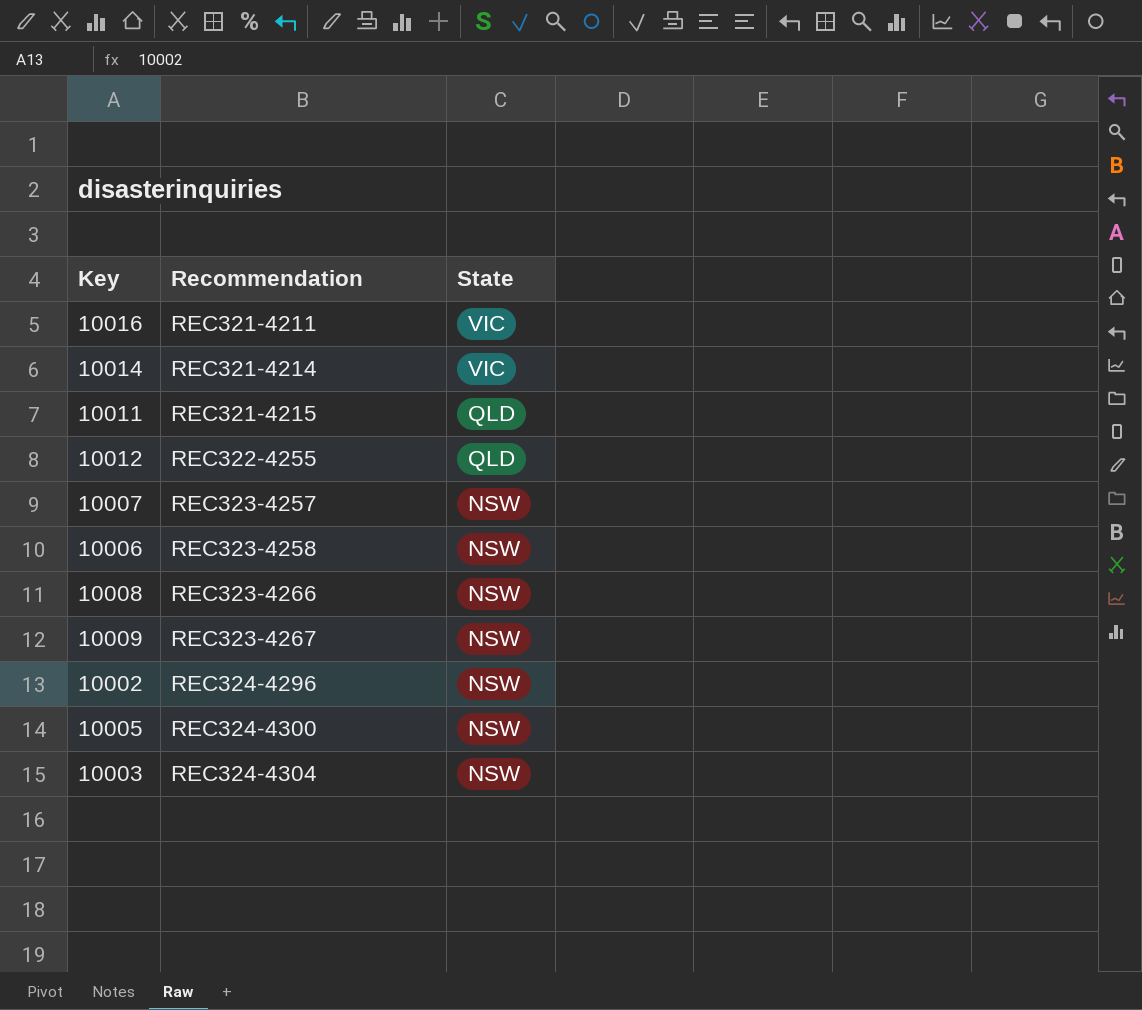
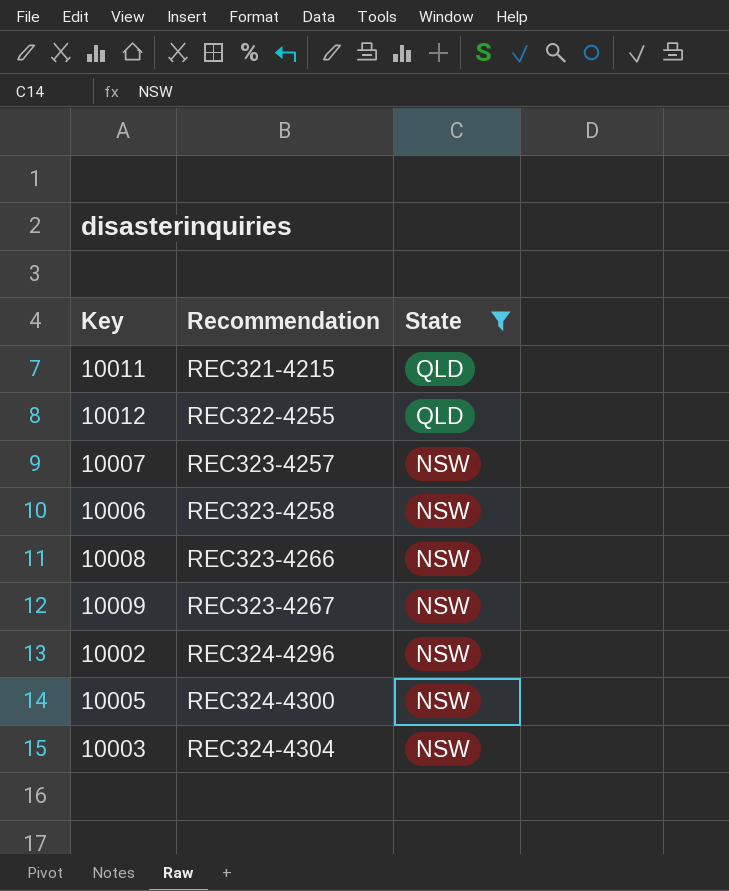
filter: none -> State != VIC

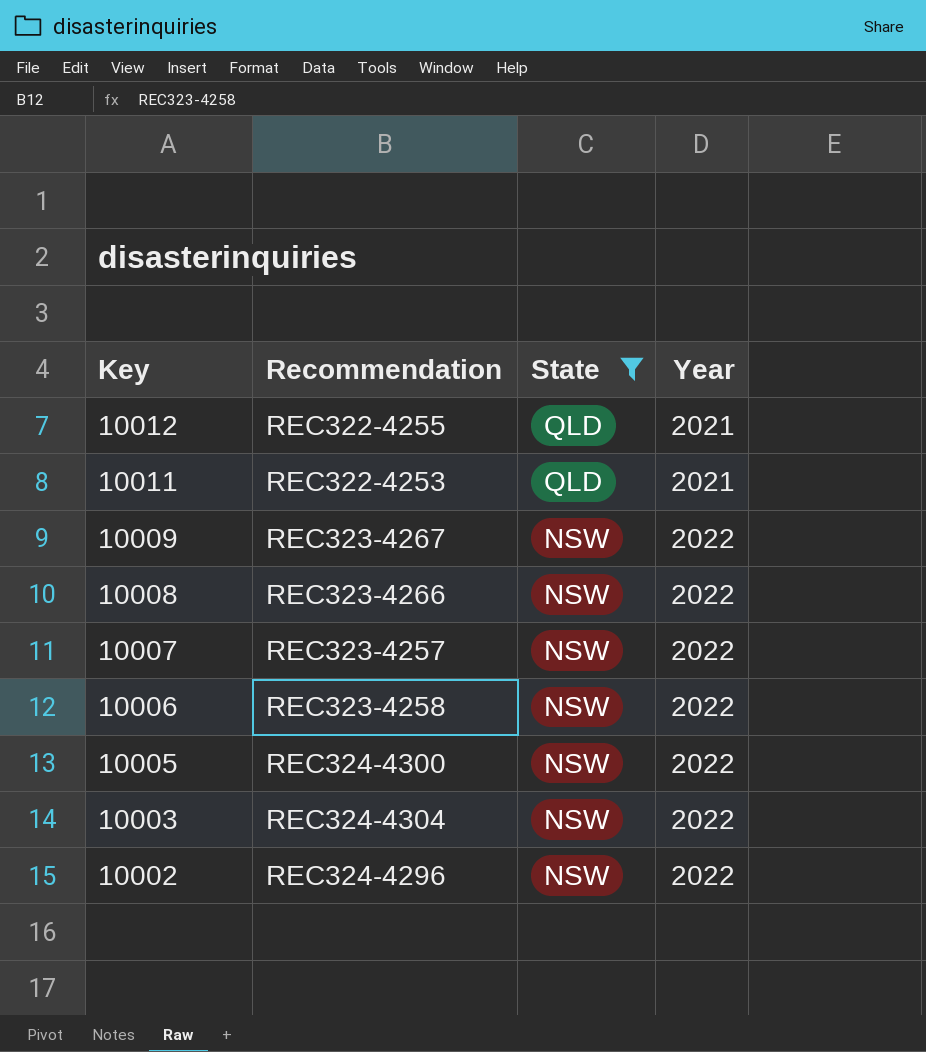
row order: Recommendation ascending -> Key descending
column Year | position: none -> 4
10011 | Recommendation: REC321-4215 -> REC322-4253

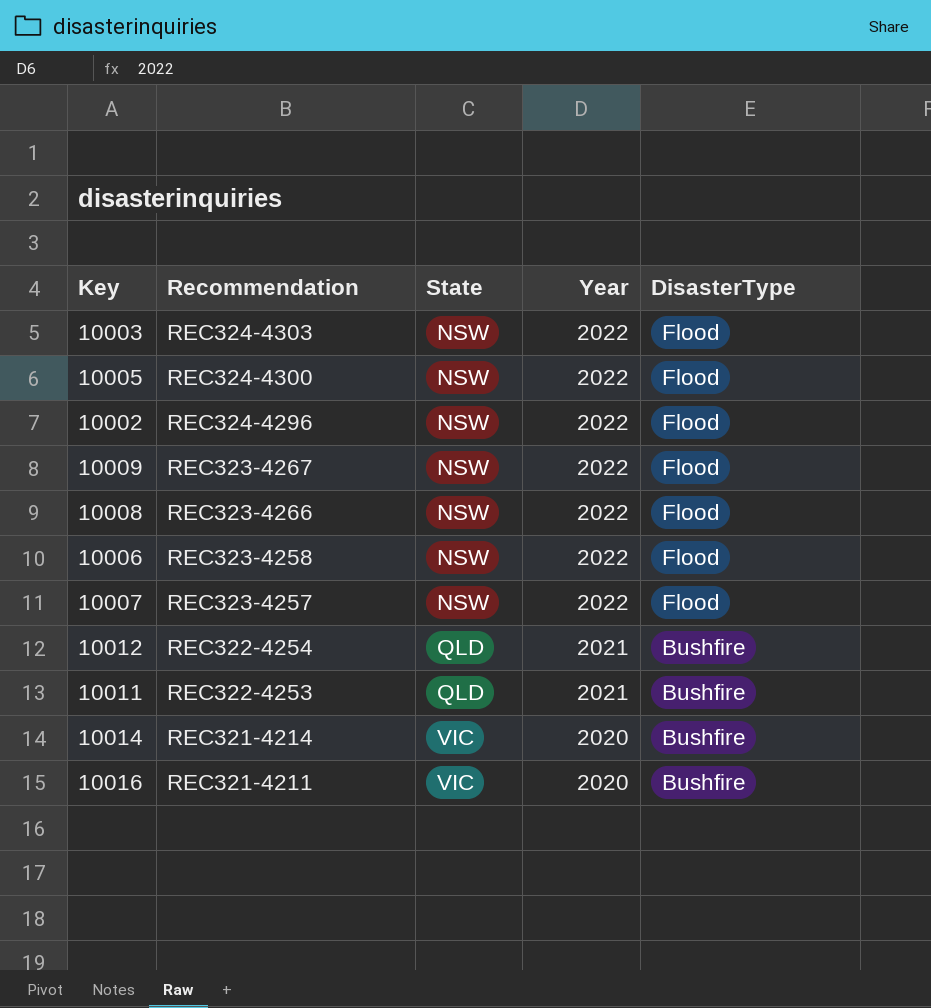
filter: State != VIC -> none
row order: Key descending -> Recommendation descending
column DisasterType | position: none -> 5
10003 | Recommendation: REC324-4304 -> REC324-4303
10012 | Recommendation: REC322-4255 -> REC322-4254

